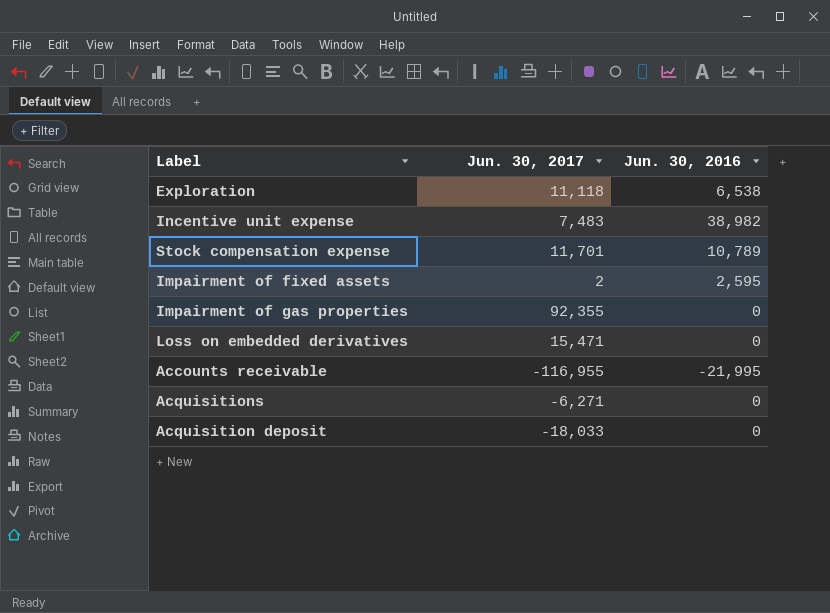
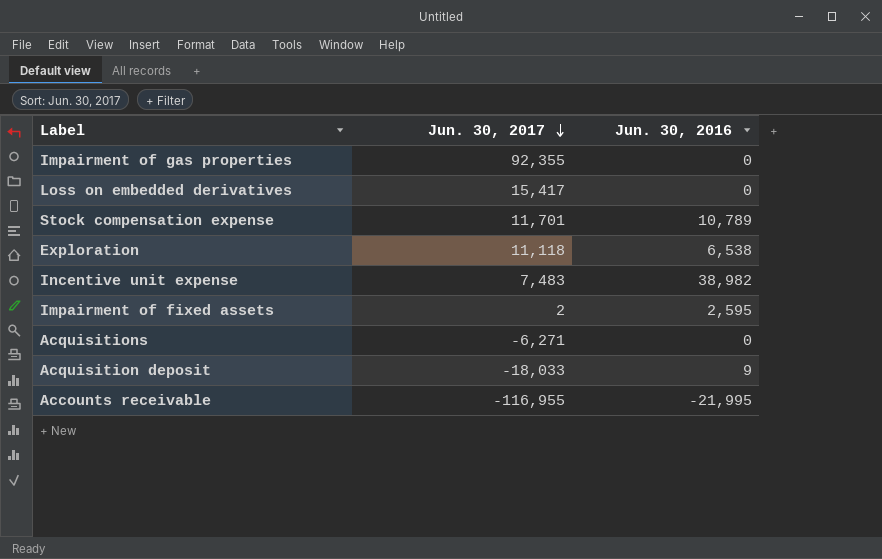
row order: none -> Jun. 30, 2017 descending
Loss on embedded derivatives | Jun. 30, 2017: 15,471 -> 15,417
Acquisition deposit | Jun. 30, 2016: 0 -> 9

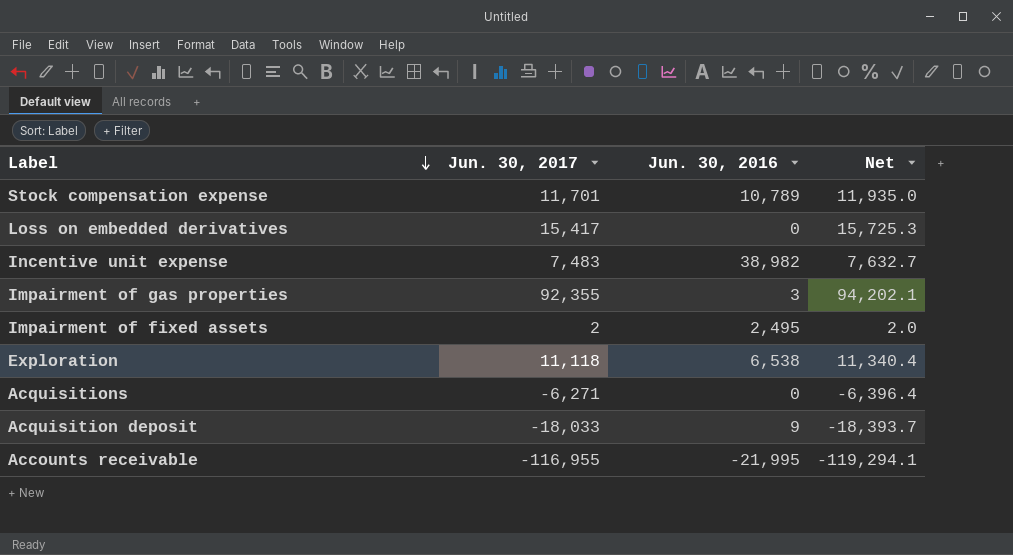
row order: Jun. 30, 2017 descending -> Label descending
column Net | formula: none -> [Jun. 30, 2017] * 1.02
Impairment of gas properties | Jun. 30, 2016: 0 -> 3
Impairment of fixed assets | Jun. 30, 2016: 2,595 -> 2,495

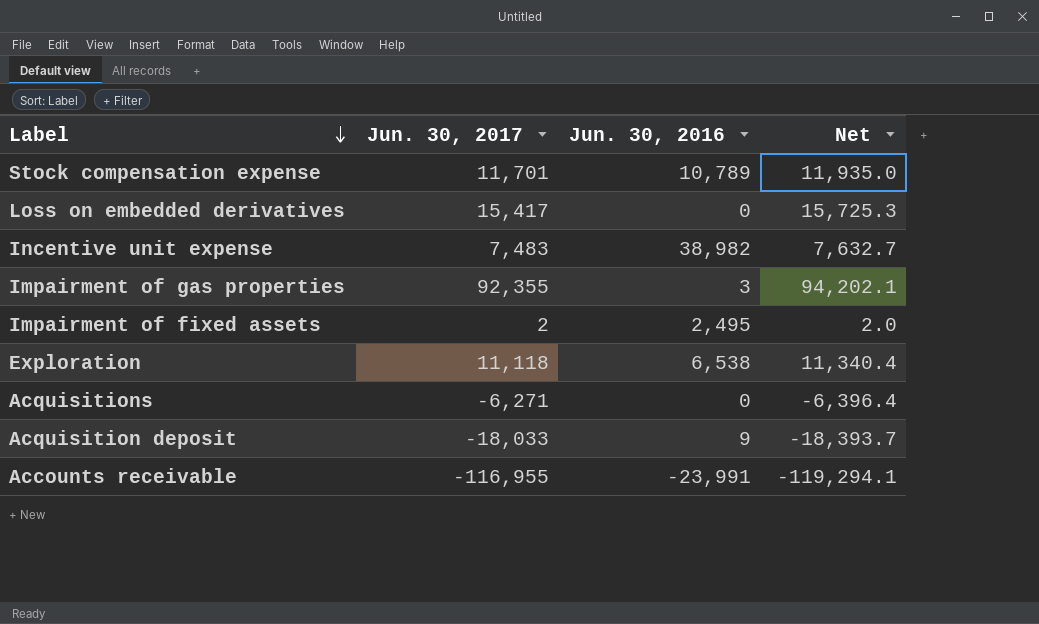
Accounts receivable | Jun. 30, 2016: -21,995 -> -23,991

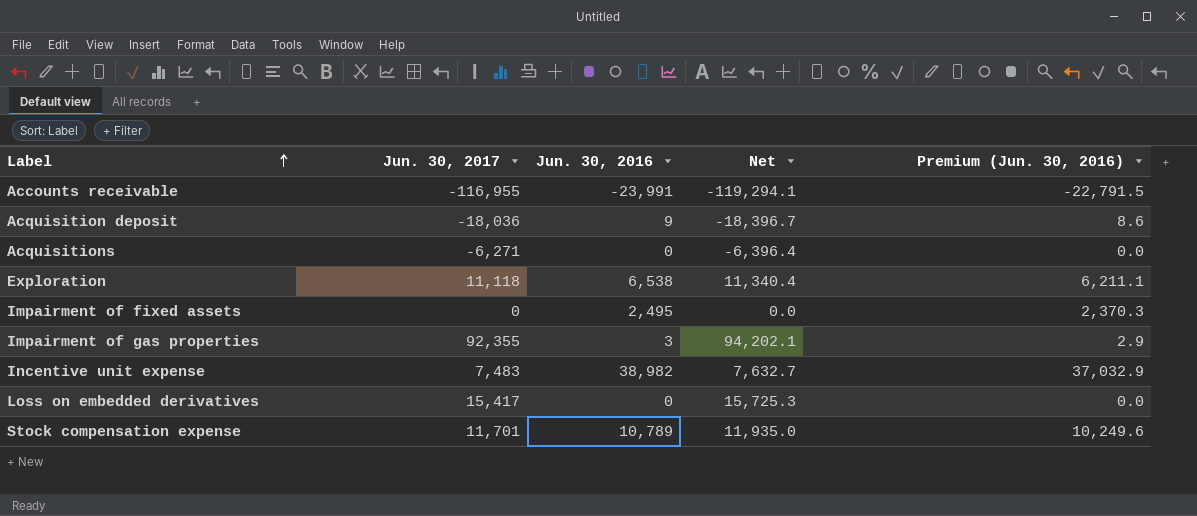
row order: Label descending -> Label ascending
column Premium (Jun. 30, 2016) | formula: none -> [Jun. 30, 2016] * 0.95
Acquisition deposit | Jun. 30, 2017: -18,033 -> -18,036
Acquisition deposit | Net: -18,393.7 -> -18,396.7
Impairment of fixed assets | Jun. 30, 2017: 2 -> 0
Impairment of fixed assets | Net: 2.0 -> 0.0

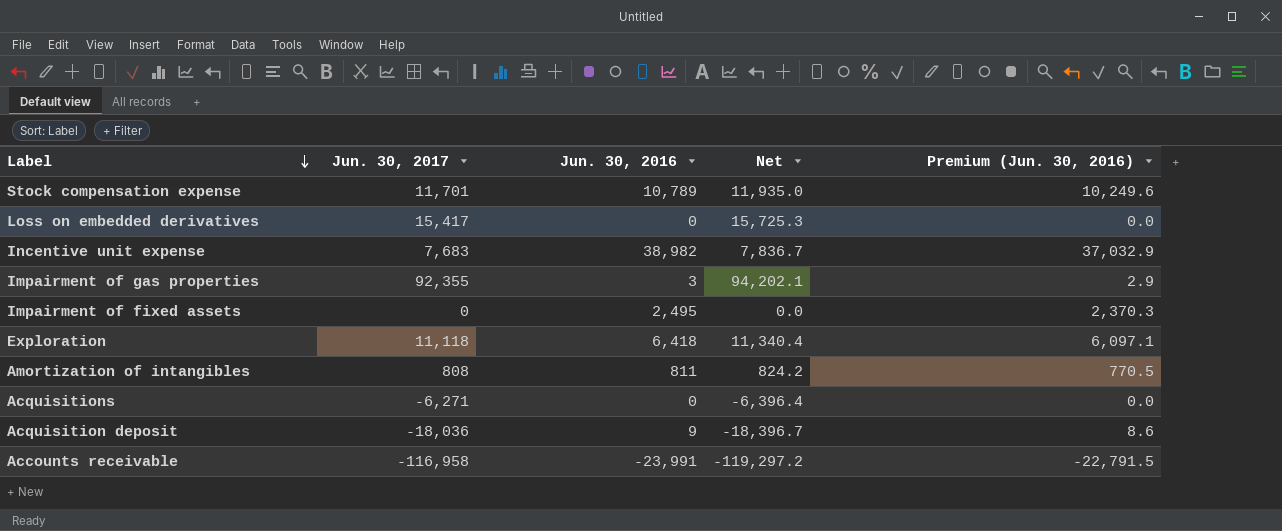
row order: Label ascending -> Label descending
Incentive unit expense | Jun. 30, 2017: 7,483 -> 7,683
Incentive unit expense | Net: 7,632.7 -> 7,836.7
Exploration | Jun. 30, 2016: 6,538 -> 6,418
Exploration | Premium (Jun. 30, 2016): 6,211.1 -> 6,097.1
row Amortization of intangibles: none -> 808 | 811 | 824.2 | 770.5
Accounts receivable | Jun. 30, 2017: -116,955 -> -116,958
Accounts receivable | Net: -119,294.1 -> -119,297.2

